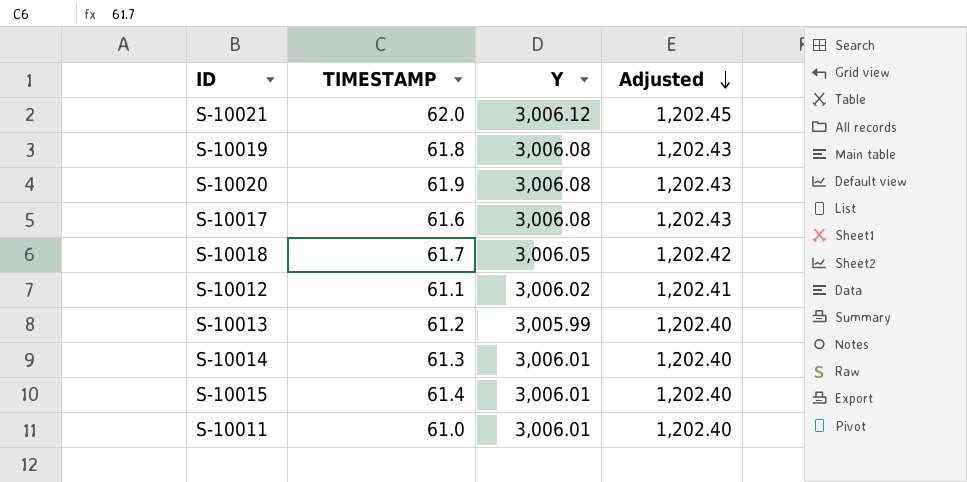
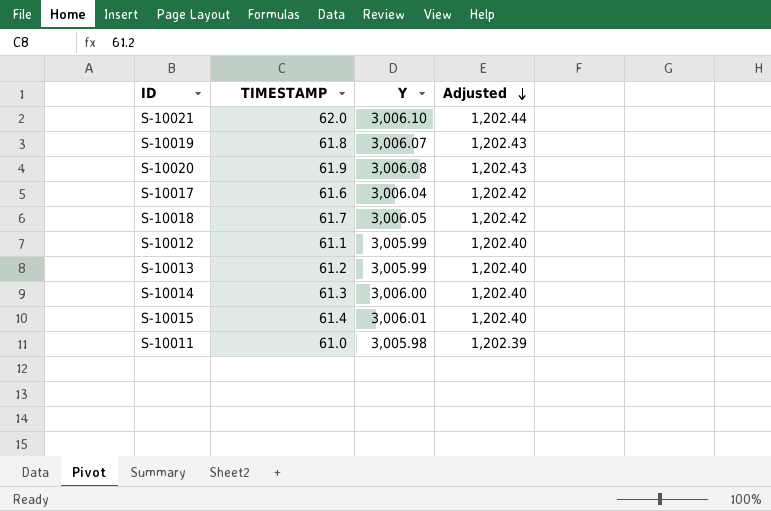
S-10021 | Y: 3,006.12 -> 3,006.10
S-10021 | Adjusted: 1,202.45 -> 1,202.44
S-10019 | Y: 3,006.08 -> 3,006.07
S-10017 | Y: 3,006.08 -> 3,006.04
S-10017 | Adjusted: 1,202.43 -> 1,202.42
S-10012 | Y: 3,006.02 -> 3,005.99
S-10012 | Adjusted: 1,202.41 -> 1,202.40
S-10014 | Y: 3,006.01 -> 3,006.00
S-10011 | Y: 3,006.01 -> 3,005.98
S-10011 | Adjusted: 1,202.40 -> 1,202.39

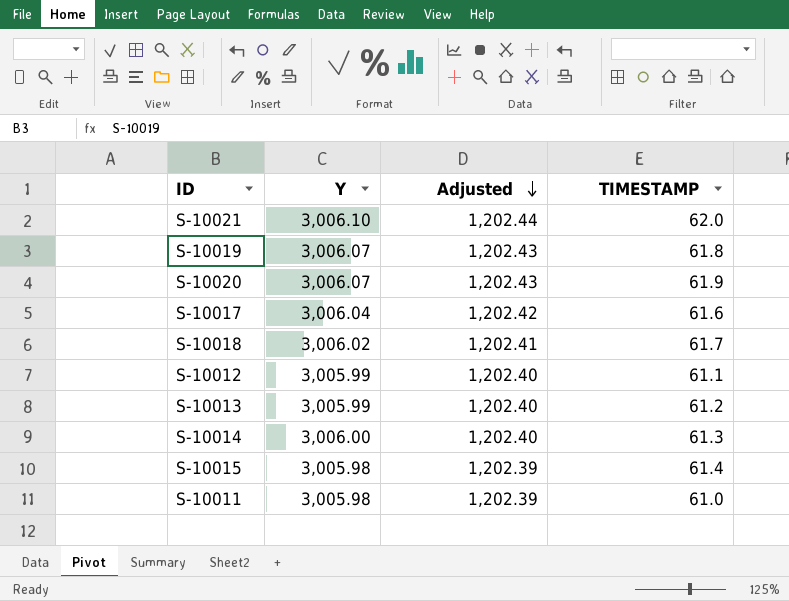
column TIMESTAMP | position: 2 -> 4
S-10020 | Y: 3,006.08 -> 3,006.07
S-10018 | Y: 3,006.05 -> 3,006.02
S-10018 | Adjusted: 1,202.42 -> 1,202.41
S-10015 | Y: 3,006.01 -> 3,005.98
S-10015 | Adjusted: 1,202.40 -> 1,202.39

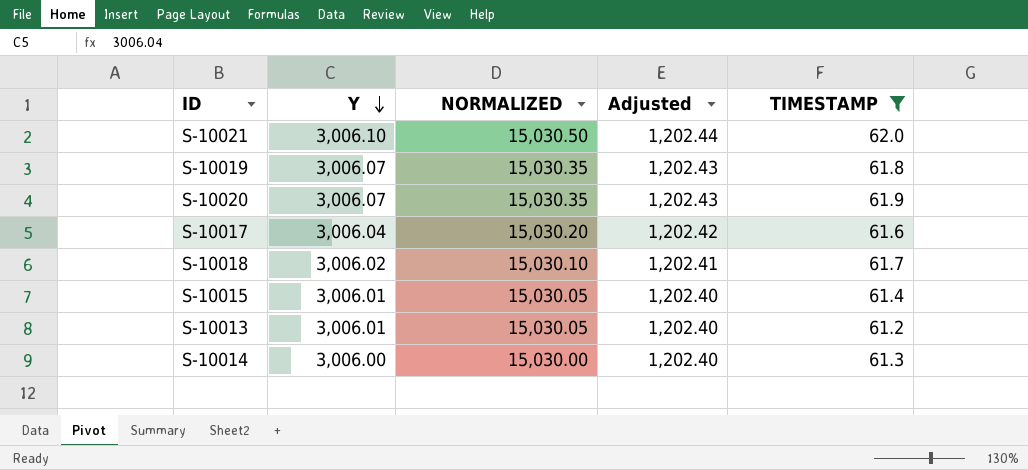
filter: none -> TIMESTAMP >= 61.2
row order: Adjusted descending -> Y descending
column NORMALIZED | formula: none -> [Y] * 5
S-10015 | Y: 3,005.98 -> 3,006.01
S-10015 | Adjusted: 1,202.39 -> 1,202.40
S-10013 | Y: 3,005.99 -> 3,006.01

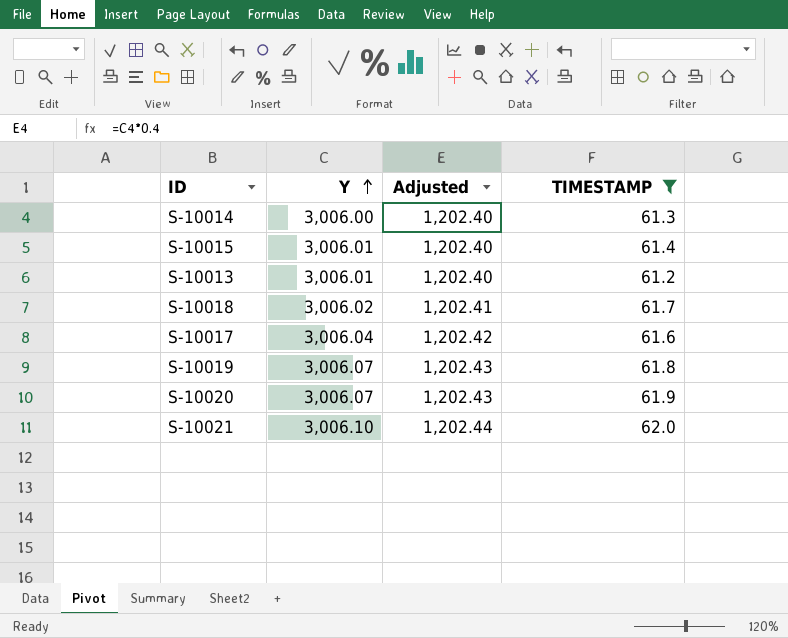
row order: Y descending -> Y ascending
column NORMALIZED | formula: [Y] * 5 -> none

